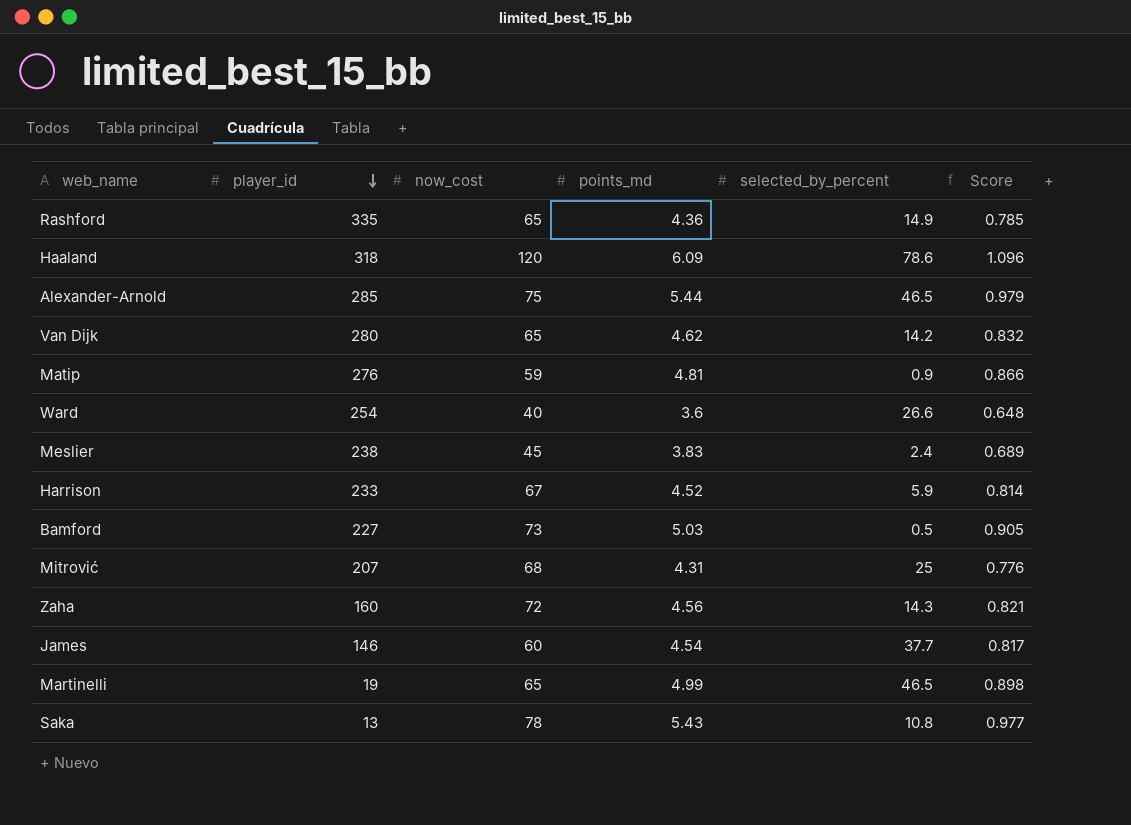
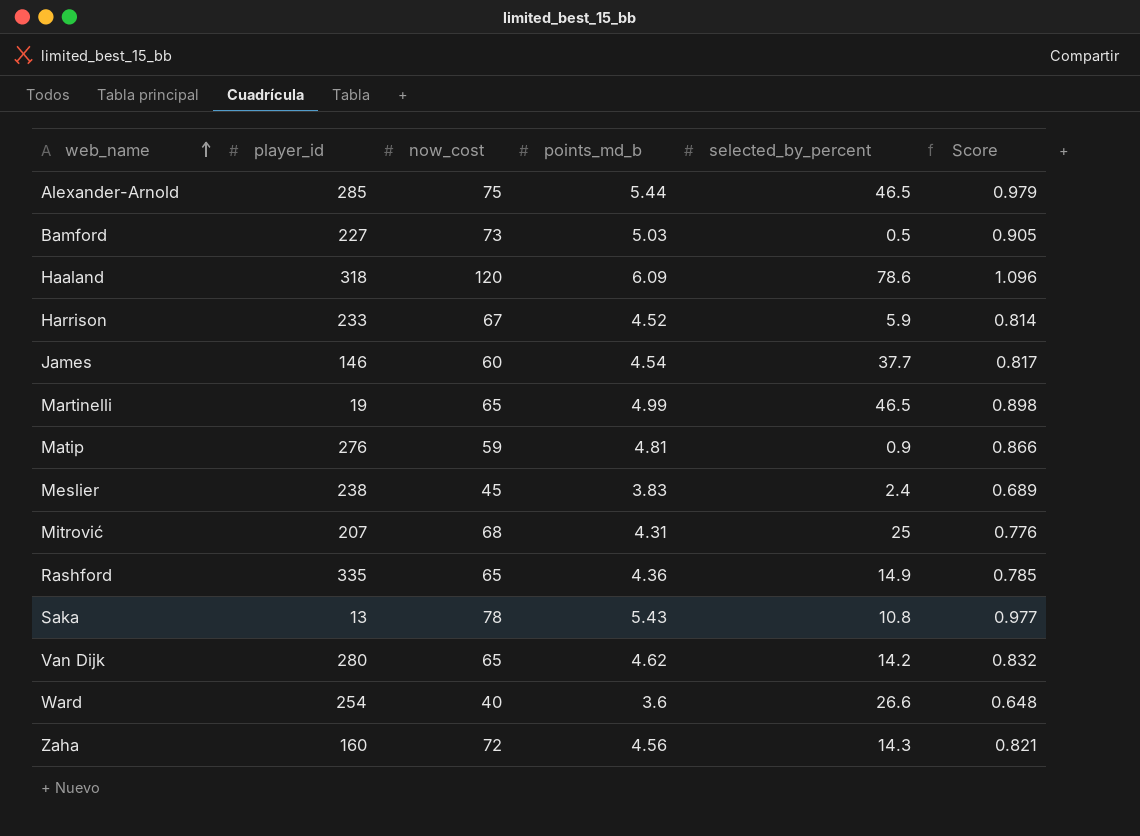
row order: player_id descending -> web_name ascending
column name: points_md -> points_md_b

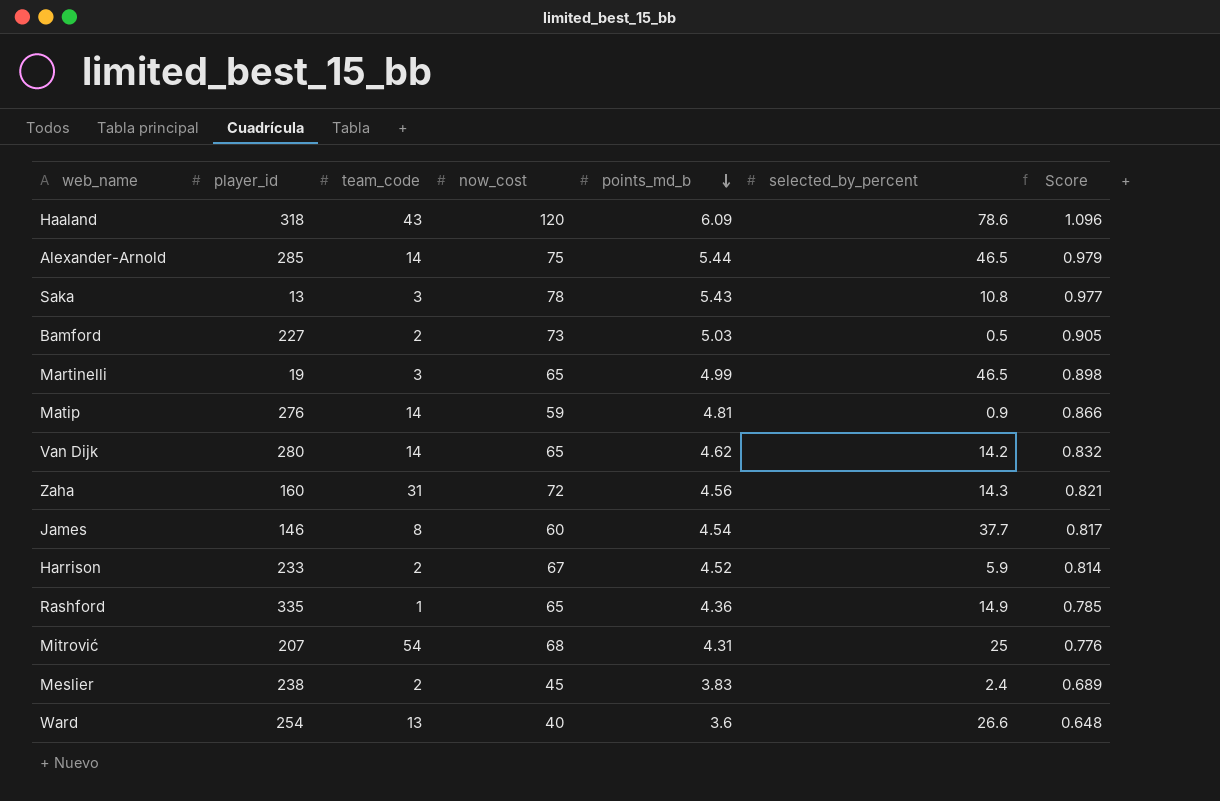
row order: web_name ascending -> points_md_b descending
column team_code | position: none -> 3

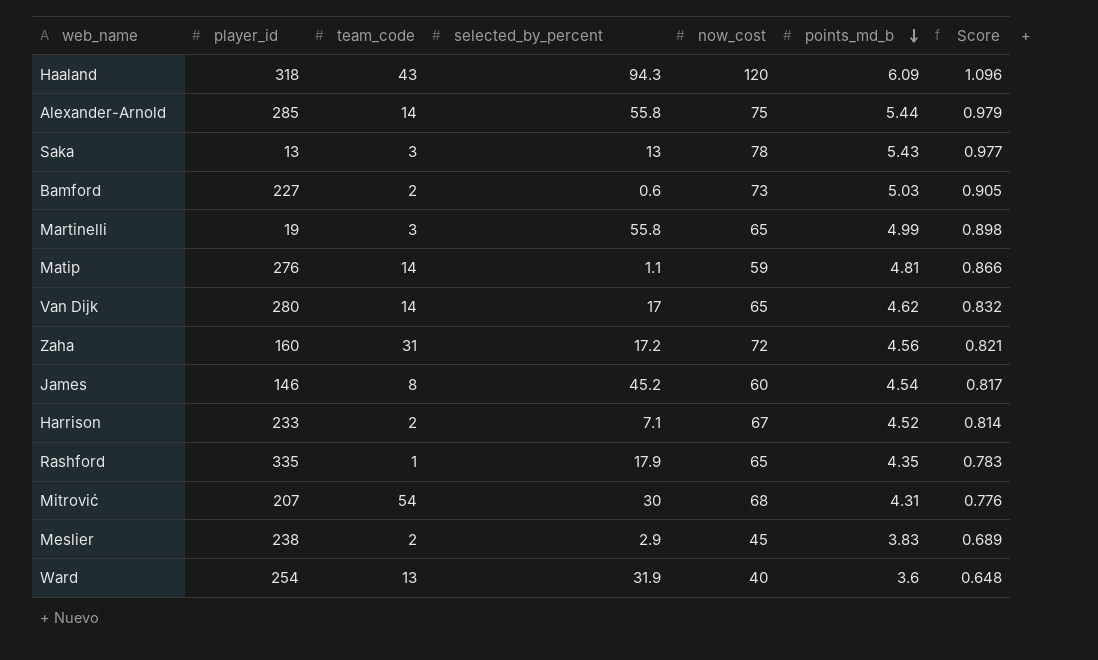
column selected_by_percent | position: 6 -> 4
Haaland | selected_by_percent: 78.6 -> 94.3
Alexander-Arnold | selected_by_percent: 46.5 -> 55.8
Saka | selected_by_percent: 10.8 -> 13
Bamford | selected_by_percent: 0.5 -> 0.6
Martinelli | selected_by_percent: 46.5 -> 55.8
Matip | selected_by_percent: 0.9 -> 1.1
Van Dijk | selected_by_percent: 14.2 -> 17
Zaha | selected_by_percent: 14.3 -> 17.2
James | selected_by_percent: 37.7 -> 45.2
Harrison | selected_by_percent: 5.9 -> 7.1
Rashford | selected_by_percent: 14.9 -> 17.9
Rashford | points_md_b: 4.36 -> 4.35
Rashford | Score: 0.785 -> 0.783
Mitrović | selected_by_percent: 25 -> 30
Meslier | selected_by_percent: 2.4 -> 2.9
Ward | selected_by_percent: 26.6 -> 31.9

